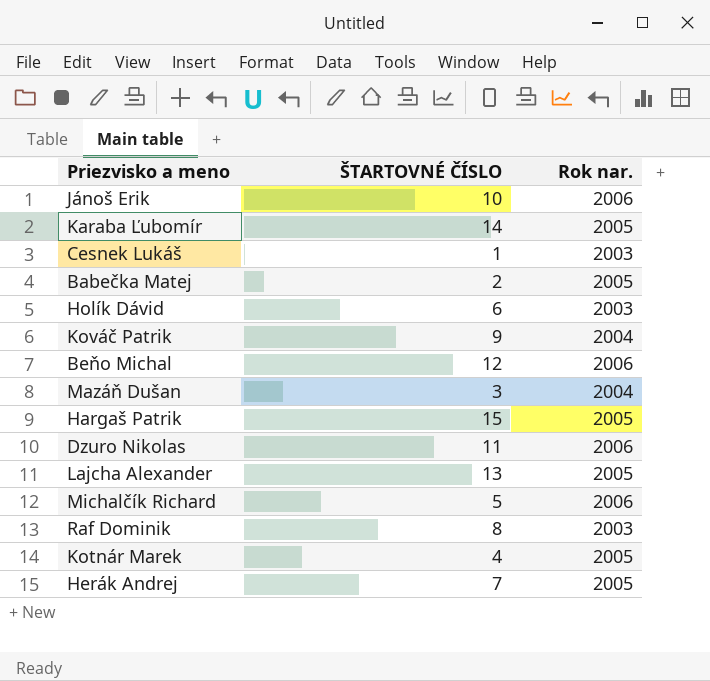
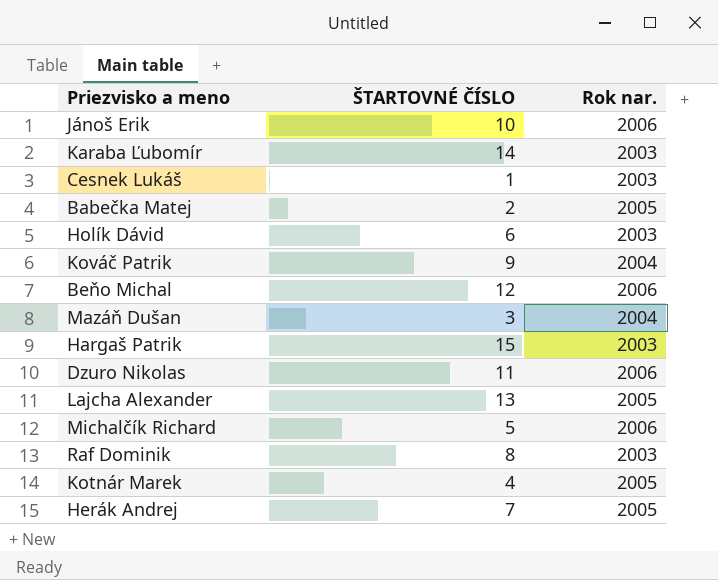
Karaba Ľubomír | Rok nar.: 2005 -> 2003
Hargaš Patrik | Rok nar.: 2005 -> 2003

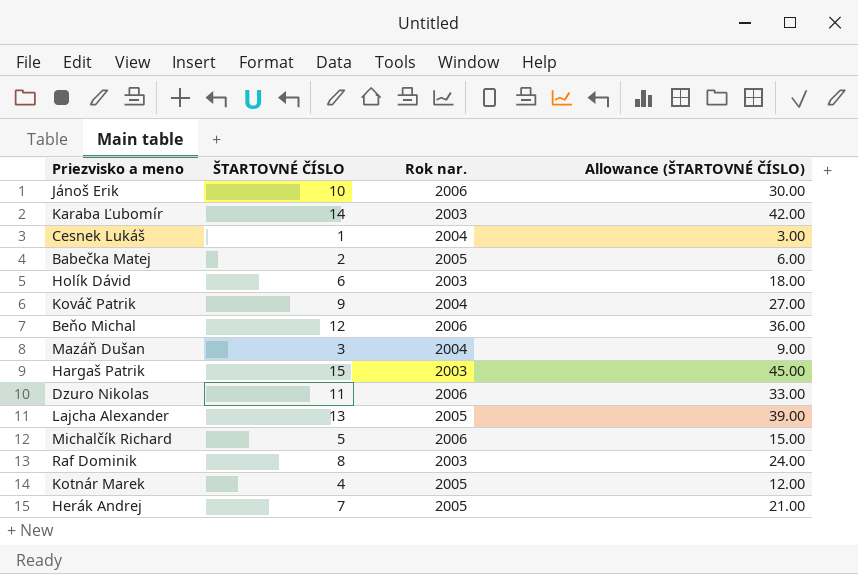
column Allowance (ŠTARTOVNÉ ČÍSLO) | formula: none -> [ŠTARTOVNÉ ČÍSLO] * 3
Cesnek Lukáš | Rok nar.: 2003 -> 2004

